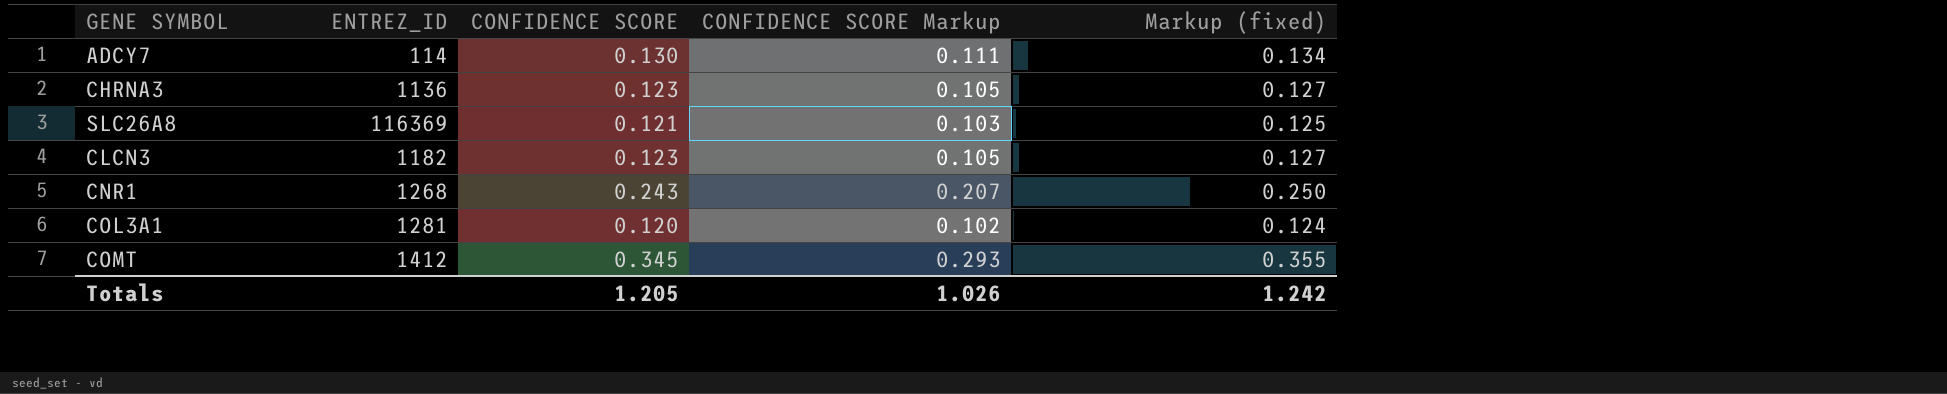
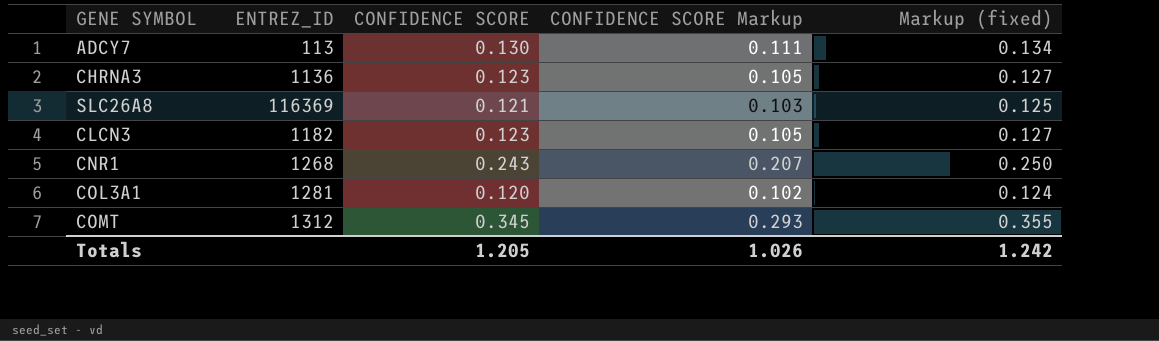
ADCY7 | ENTREZ_ID: 114 -> 113
COMT | ENTREZ_ID: 1412 -> 1312

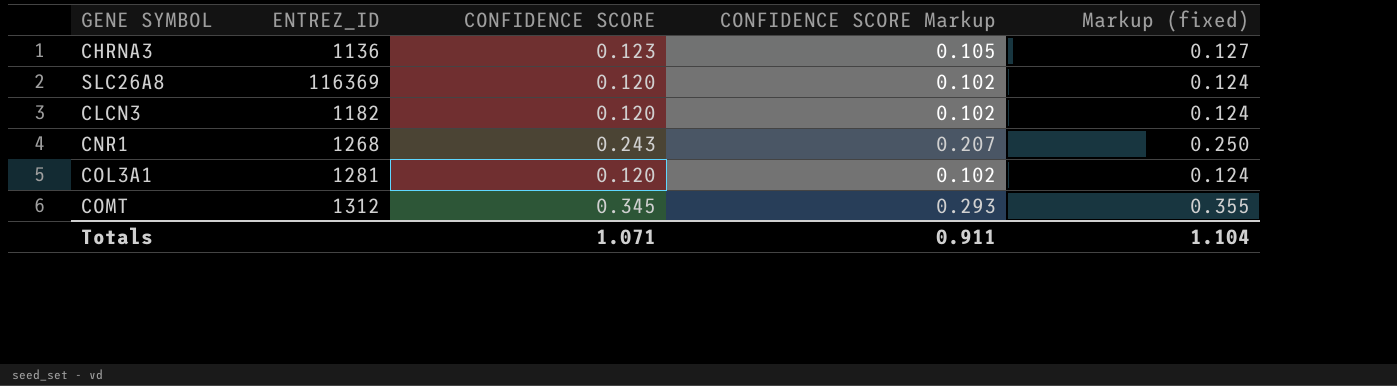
row ADCY7: 113 | 0.130 | 0.111 | 0.134 -> none
SLC26A8 | CONFIDENCE SCORE: 0.121 -> 0.120
SLC26A8 | CONFIDENCE SCORE Markup: 0.103 -> 0.102
SLC26A8 | Markup (fixed): 0.125 -> 0.124
CLCN3 | CONFIDENCE SCORE: 0.123 -> 0.120
CLCN3 | CONFIDENCE SCORE Markup: 0.105 -> 0.102
CLCN3 | Markup (fixed): 0.127 -> 0.124
Totals | CONFIDENCE SCORE: 1.205 -> 1.071
Totals | CONFIDENCE SCORE Markup: 1.026 -> 0.911
Totals | Markup (fixed): 1.242 -> 1.104

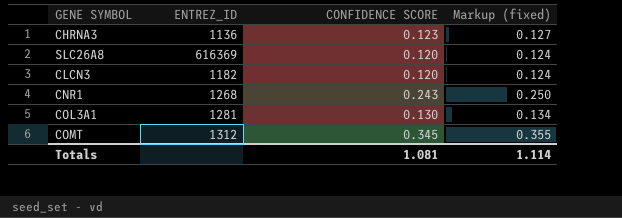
column CONFIDENCE SCORE Markup | formula: [CONFIDENCE SCORE] * 0.85 -> none
SLC26A8 | ENTREZ_ID: 116369 -> 616369
COL3A1 | CONFIDENCE SCORE: 0.120 -> 0.130
COL3A1 | Markup (fixed): 0.124 -> 0.134
Totals | CONFIDENCE SCORE: 1.071 -> 1.081
Totals | Markup (fixed): 1.104 -> 1.114

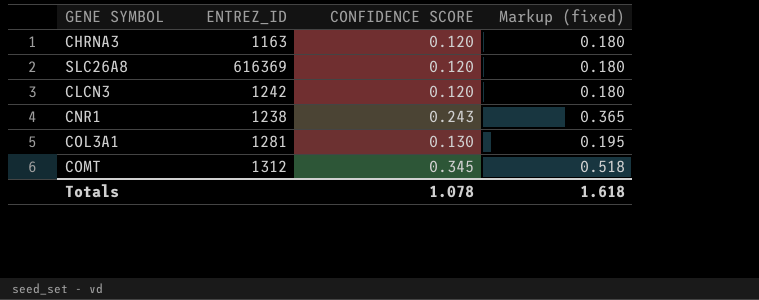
column Markup (fixed) | formula: [CONFIDENCE SCORE] * 1.03 -> [CONFIDENCE SCORE] * 1.5
CHRNA3 | ENTREZ_ID: 1136 -> 1163
CHRNA3 | CONFIDENCE SCORE: 0.123 -> 0.120
CLCN3 | ENTREZ_ID: 1182 -> 1242
CNR1 | ENTREZ_ID: 1268 -> 1238
Totals | CONFIDENCE SCORE: 1.081 -> 1.078
Totals | Markup (fixed): 1.114 -> 1.618

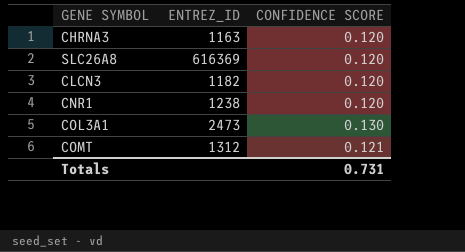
column Markup (fixed) | formula: [CONFIDENCE SCORE] * 1.5 -> none
CLCN3 | ENTREZ_ID: 1242 -> 1182
CNR1 | CONFIDENCE SCORE: 0.243 -> 0.120
COL3A1 | ENTREZ_ID: 1281 -> 2473
COMT | CONFIDENCE SCORE: 0.345 -> 0.121
Totals | CONFIDENCE SCORE: 1.078 -> 0.731

